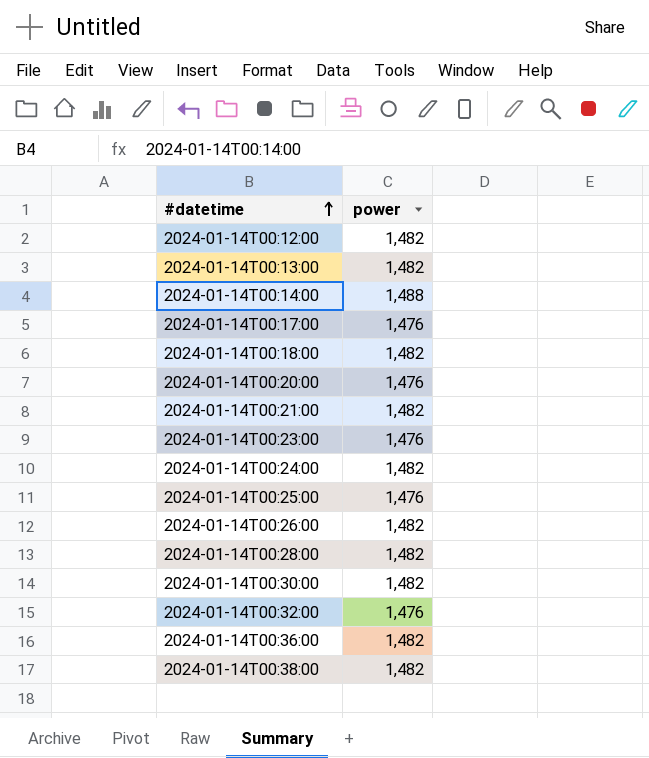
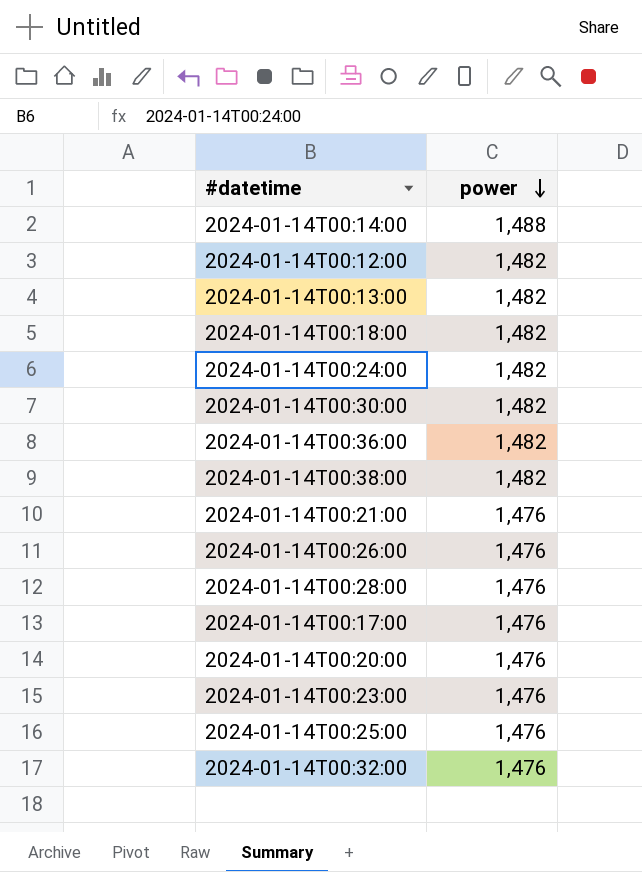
row order: #datetime ascending -> power descending
2024-01-14T00:21:00 | power: 1,482 -> 1,476
2024-01-14T00:26:00 | power: 1,482 -> 1,476
2024-01-14T00:28:00 | power: 1,482 -> 1,476

